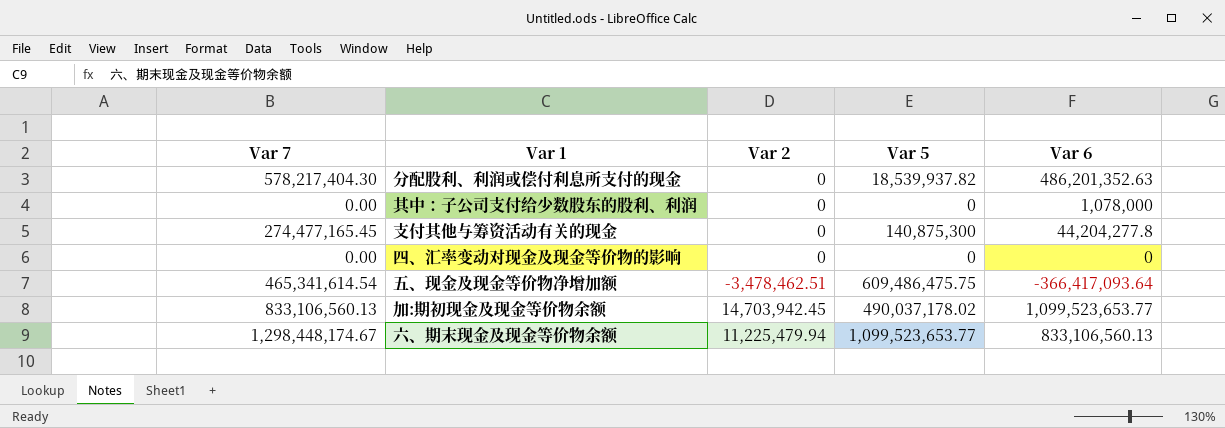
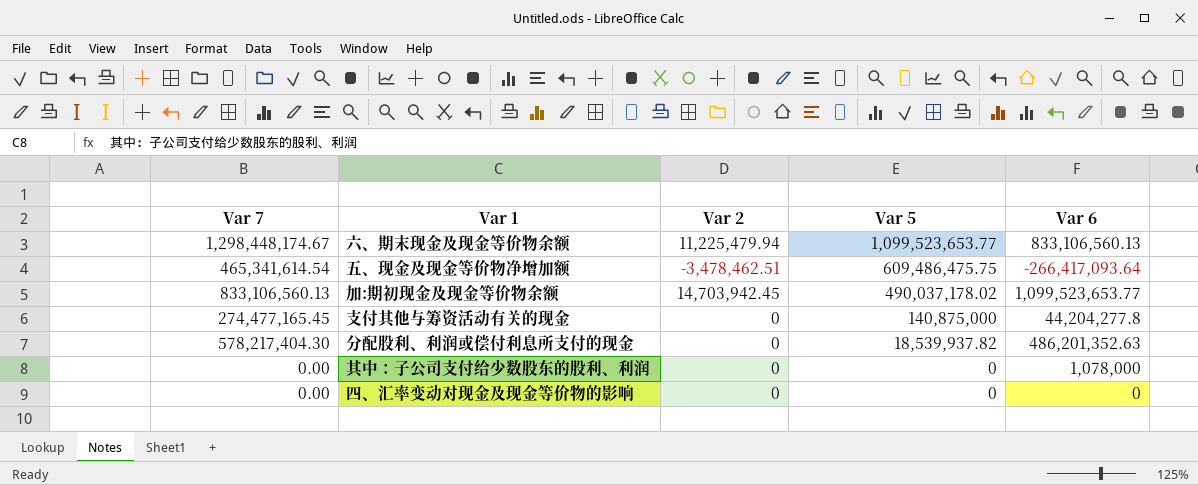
row order: none -> Var 5 descending
五、现金及现金等价物净增加额 | Var 6: -366,417,093.64 -> -266,417,093.64
支付其他与筹资活动有关的现金 | Var 5: 140,875,300 -> 140,875,000

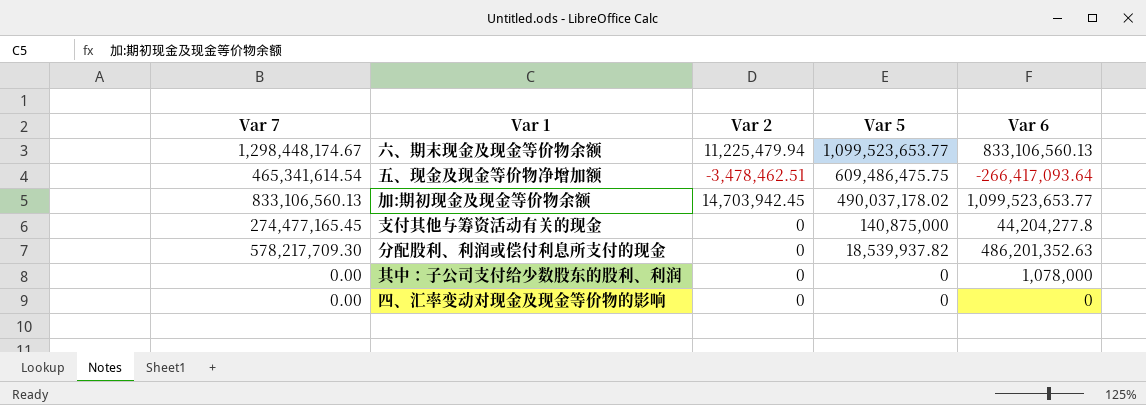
分配股利、利润或偿付利息所支付的现金 | Var 7: 578,217,404.30 -> 578,217,709.30

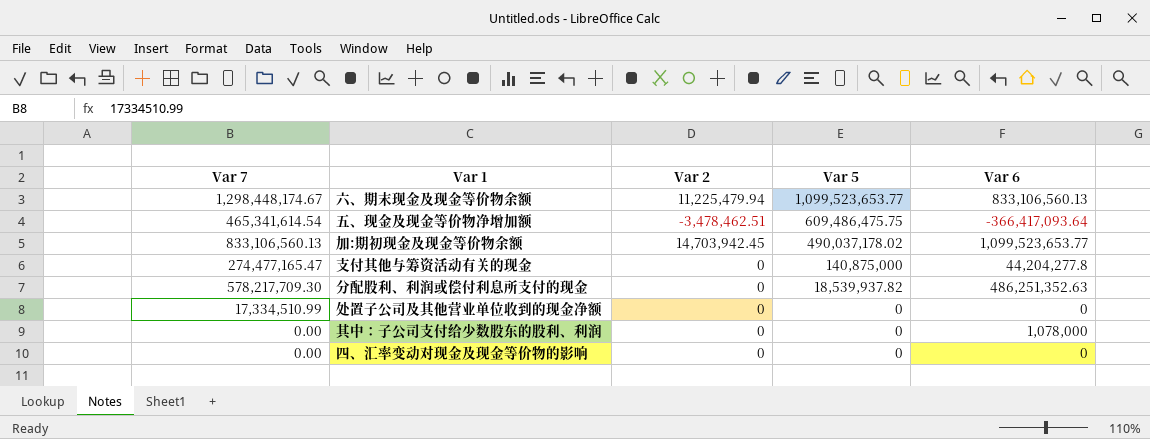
五、现金及现金等价物净增加额 | Var 6: -266,417,093.64 -> -366,417,093.64
支付其他与筹资活动有关的现金 | Var 7: 274,477,165.45 -> 274,477,165.47
分配股利、利润或偿付利息所支付的现金 | Var 6: 486,201,352.63 -> 486,251,352.63
row 处置子公司及其他营业单位收到的现金净额: none -> 17,334,510.99 | 0 | 0 | 0

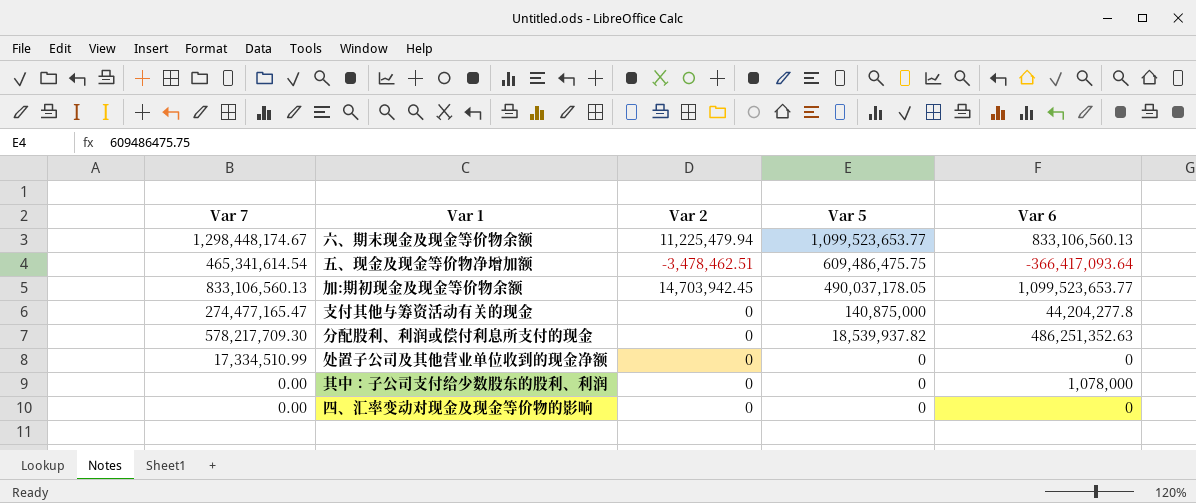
加:期初现金及现金等价物余额 | Var 5: 490,037,178.02 -> 490,037,178.05

